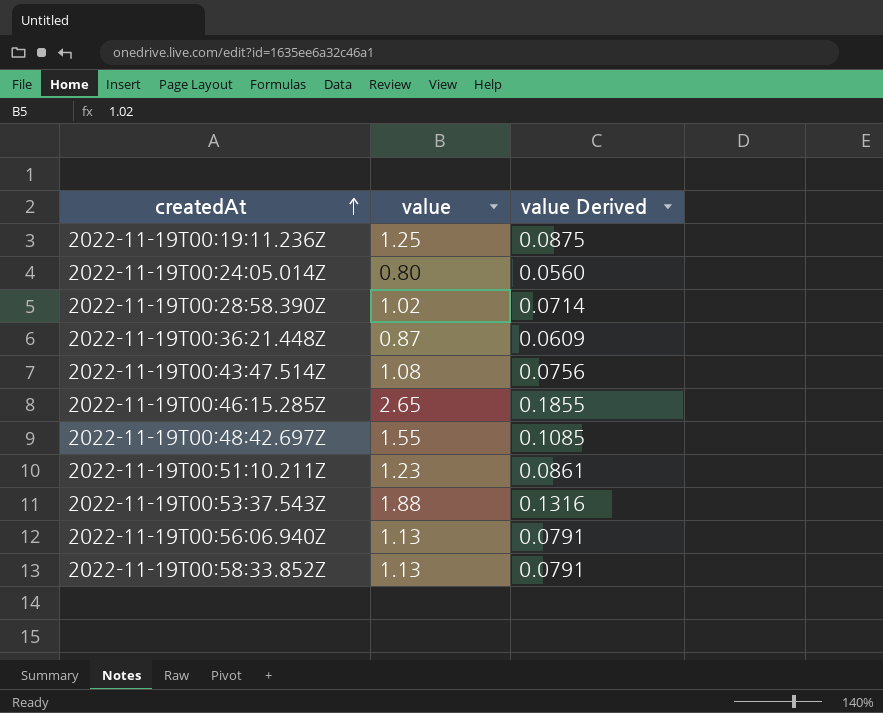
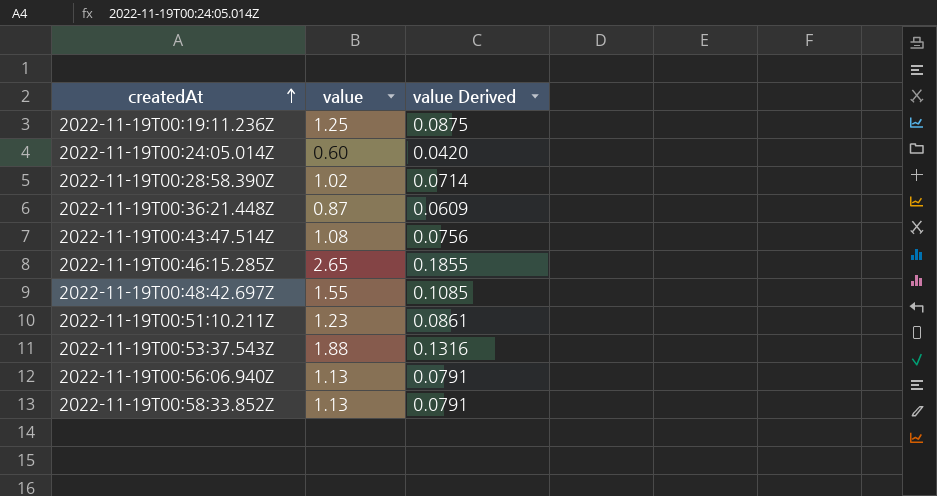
2022-11-19T00:24:05.014Z | value: 0.80 -> 0.60
2022-11-19T00:24:05.014Z | value Derived: 0.0560 -> 0.0420

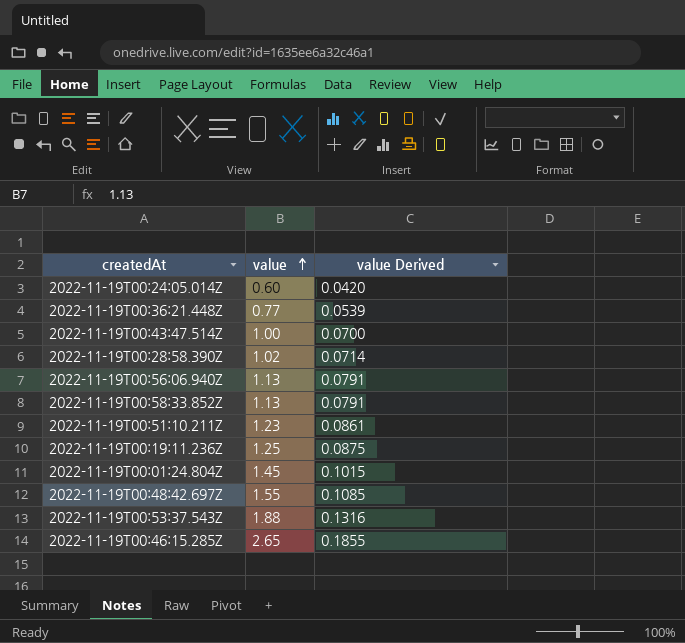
row order: createdAt ascending -> value ascending
2022-11-19T00:36:21.448Z | value: 0.87 -> 0.77
2022-11-19T00:36:21.448Z | value Derived: 0.0609 -> 0.0539
2022-11-19T00:43:47.514Z | value: 1.08 -> 1.00
2022-11-19T00:43:47.514Z | value Derived: 0.0756 -> 0.0700
row 2022-11-19T00:01:24.804Z: none -> 1.45 | 0.1015

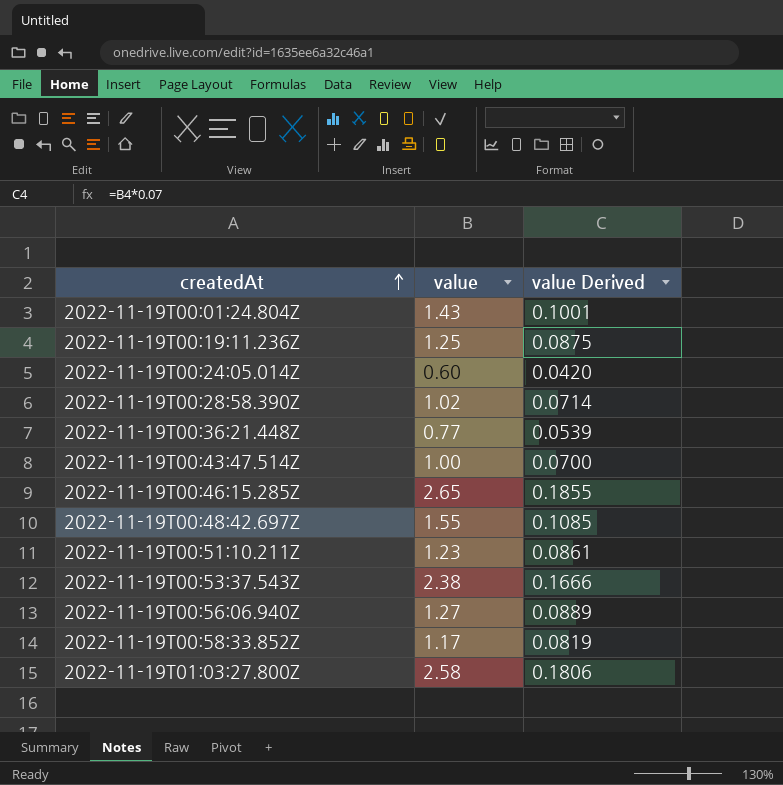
row order: value ascending -> createdAt ascending
2022-11-19T00:01:24.804Z | value: 1.45 -> 1.43
2022-11-19T00:01:24.804Z | value Derived: 0.1015 -> 0.1001
2022-11-19T00:53:37.543Z | value: 1.88 -> 2.38
2022-11-19T00:53:37.543Z | value Derived: 0.1316 -> 0.1666
2022-11-19T00:56:06.940Z | value: 1.13 -> 1.27
2022-11-19T00:56:06.940Z | value Derived: 0.0791 -> 0.0889
2022-11-19T00:58:33.852Z | value: 1.13 -> 1.17
2022-11-19T00:58:33.852Z | value Derived: 0.0791 -> 0.0819
row 2022-11-19T01:03:27.800Z: none -> 2.58 | 0.1806

